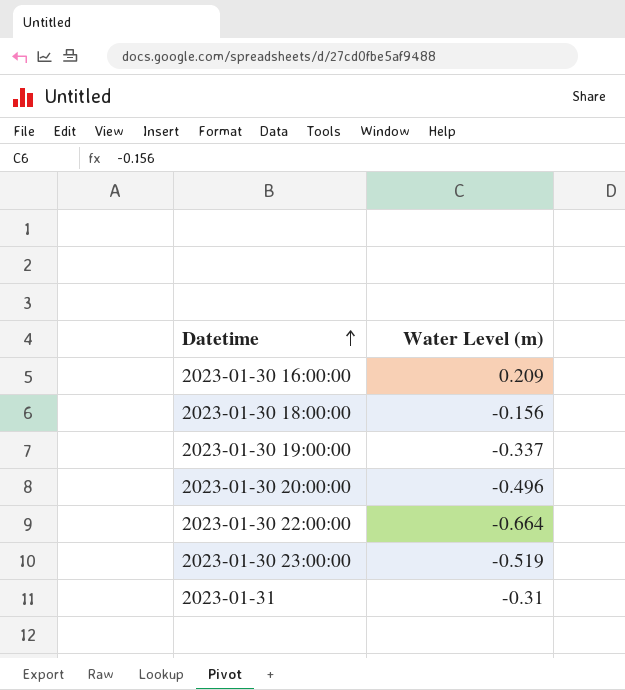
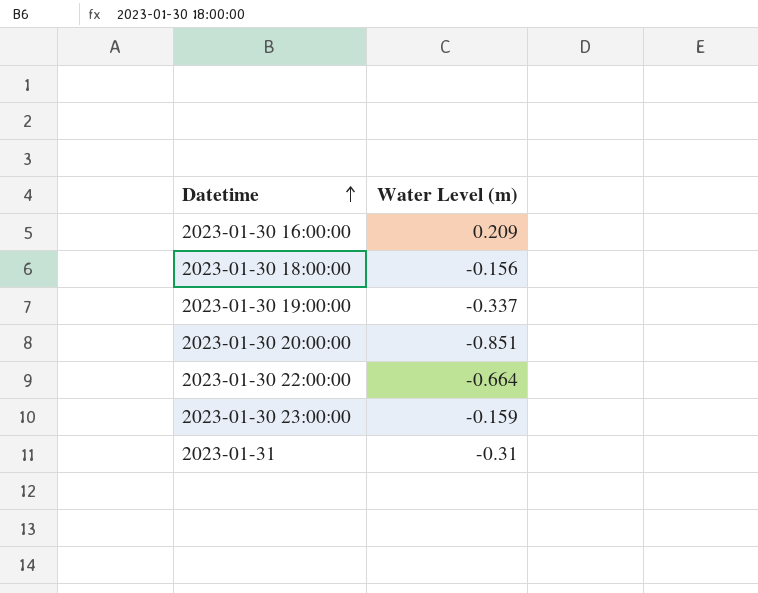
2023-01-30 20:00:00 | Water Level (m): -0.496 -> -0.851
2023-01-30 23:00:00 | Water Level (m): -0.519 -> -0.159

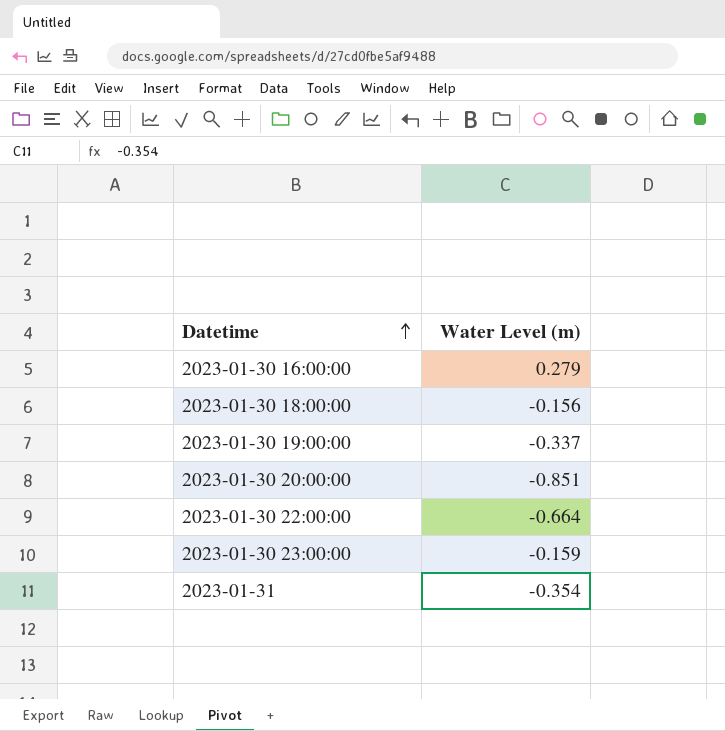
2023-01-30 16:00:00 | Water Level (m): 0.209 -> 0.279
2023-01-31 | Water Level (m): -0.31 -> -0.354

